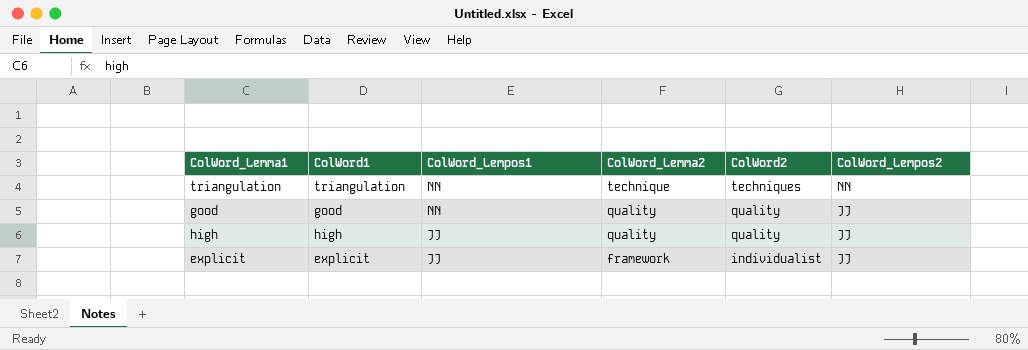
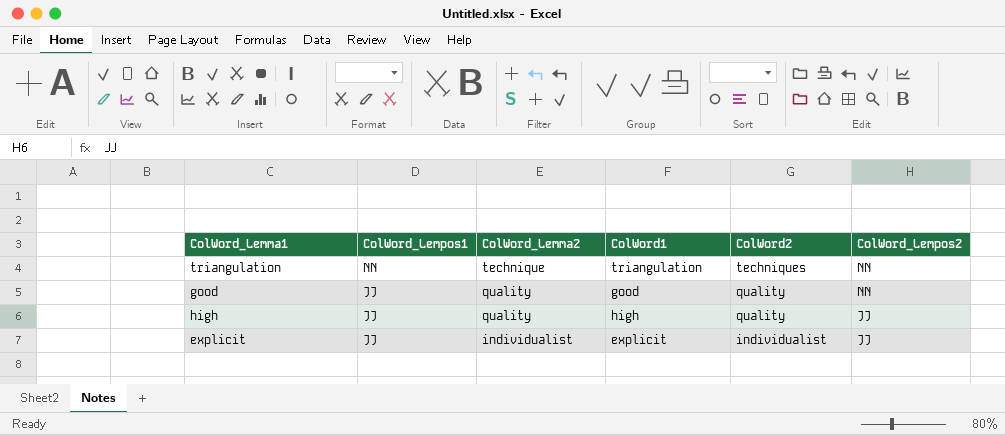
column ColWord1 | position: 2 -> 4
good | ColWord_Lempos1: NN -> JJ
good | ColWord_Lempos2: JJ -> NN
explicit | ColWord_Lemma2: framework -> individualist

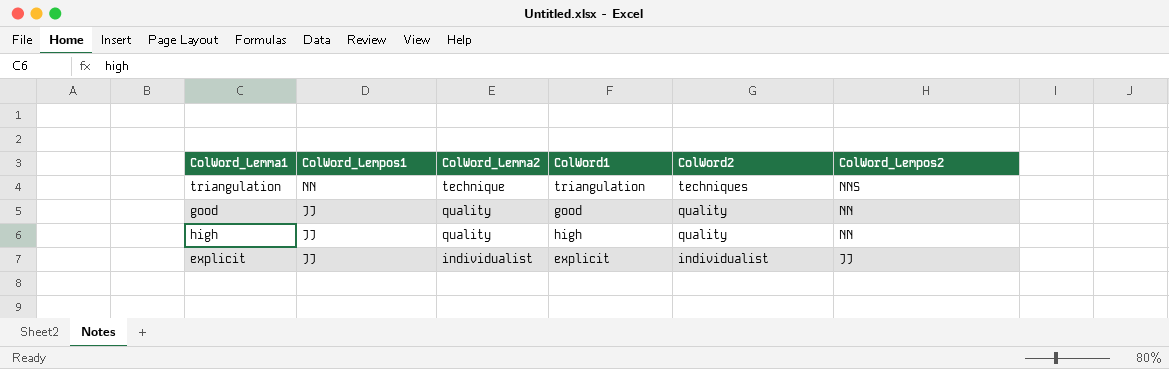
triangulation | ColWord_Lempos2: NN -> NNS
high | ColWord_Lempos2: JJ -> NN

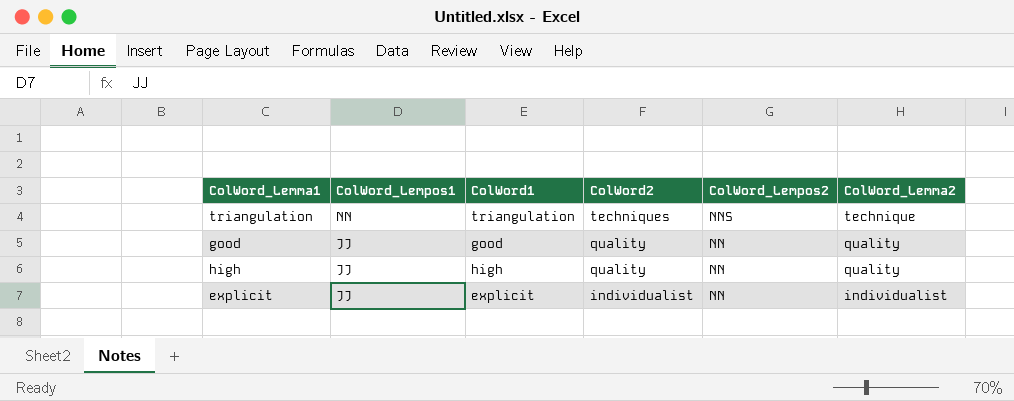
column ColWord_Lemma2 | position: 3 -> 6
explicit | ColWord_Lempos2: JJ -> NN

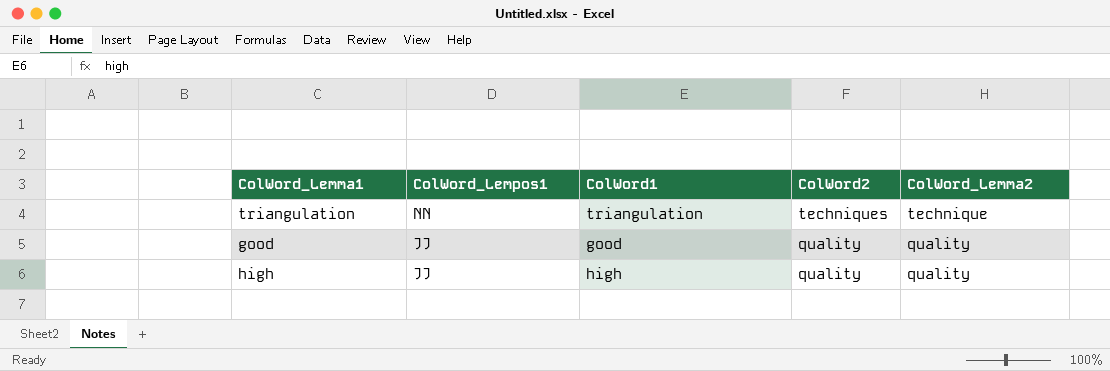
column ColWord_Lempos2 | position: 5 -> none
row explicit: JJ | explicit | individualist | NN | individualist -> none

